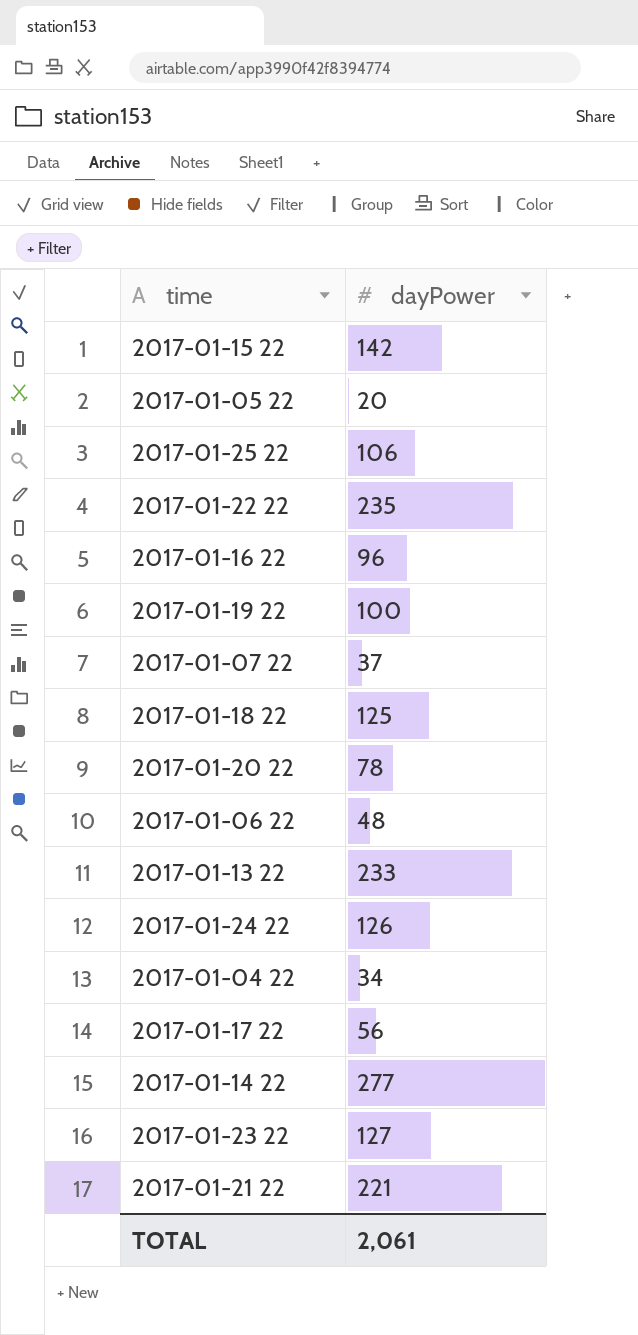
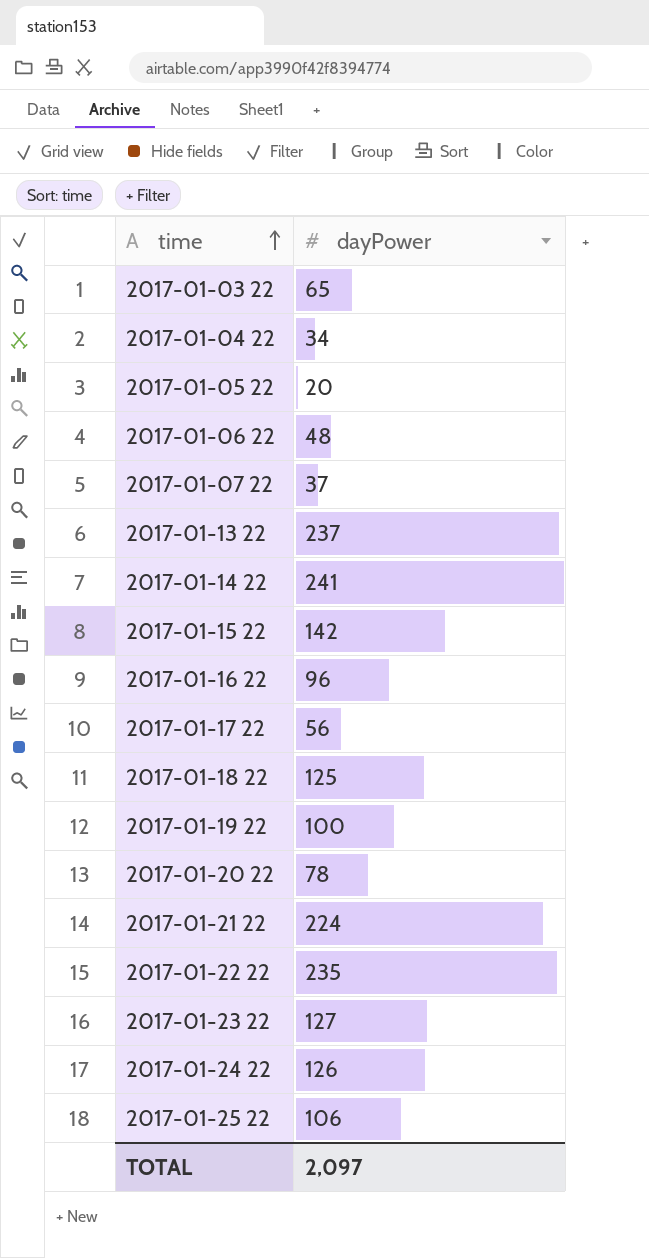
row order: none -> time ascending
row 2017-01-03 22: none -> 65
2017-01-13 22 | dayPower: 233 -> 237
2017-01-14 22 | dayPower: 277 -> 241
2017-01-21 22 | dayPower: 221 -> 224
TOTAL | dayPower: 2,061 -> 2,097

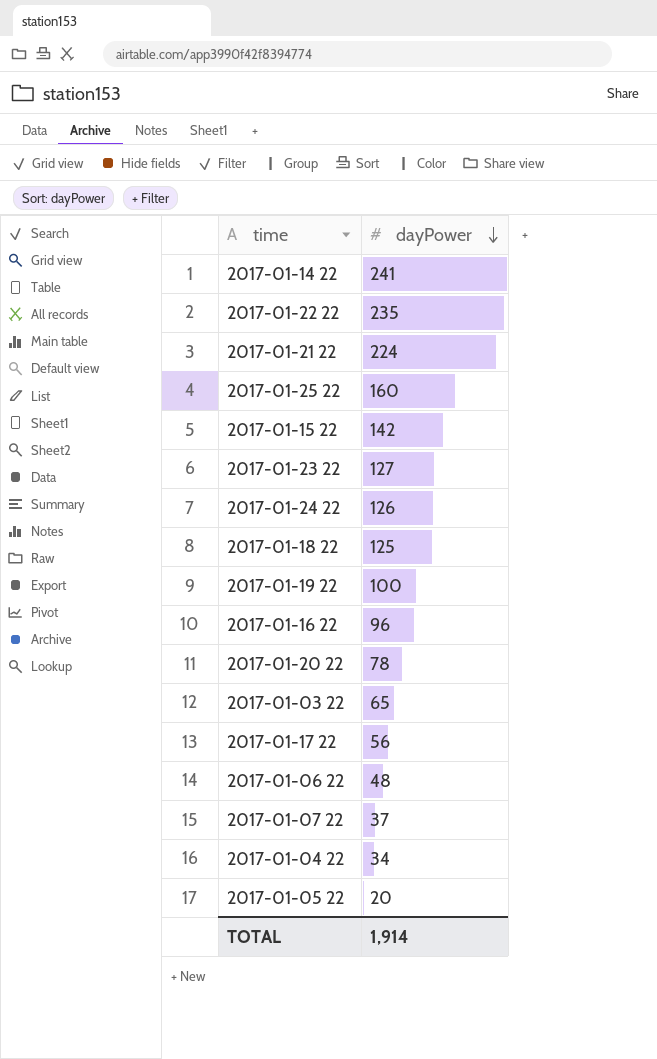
row order: time ascending -> dayPower descending
row 2017-01-13 22: 237 -> none
2017-01-25 22 | dayPower: 106 -> 160
TOTAL | dayPower: 2,097 -> 1,914

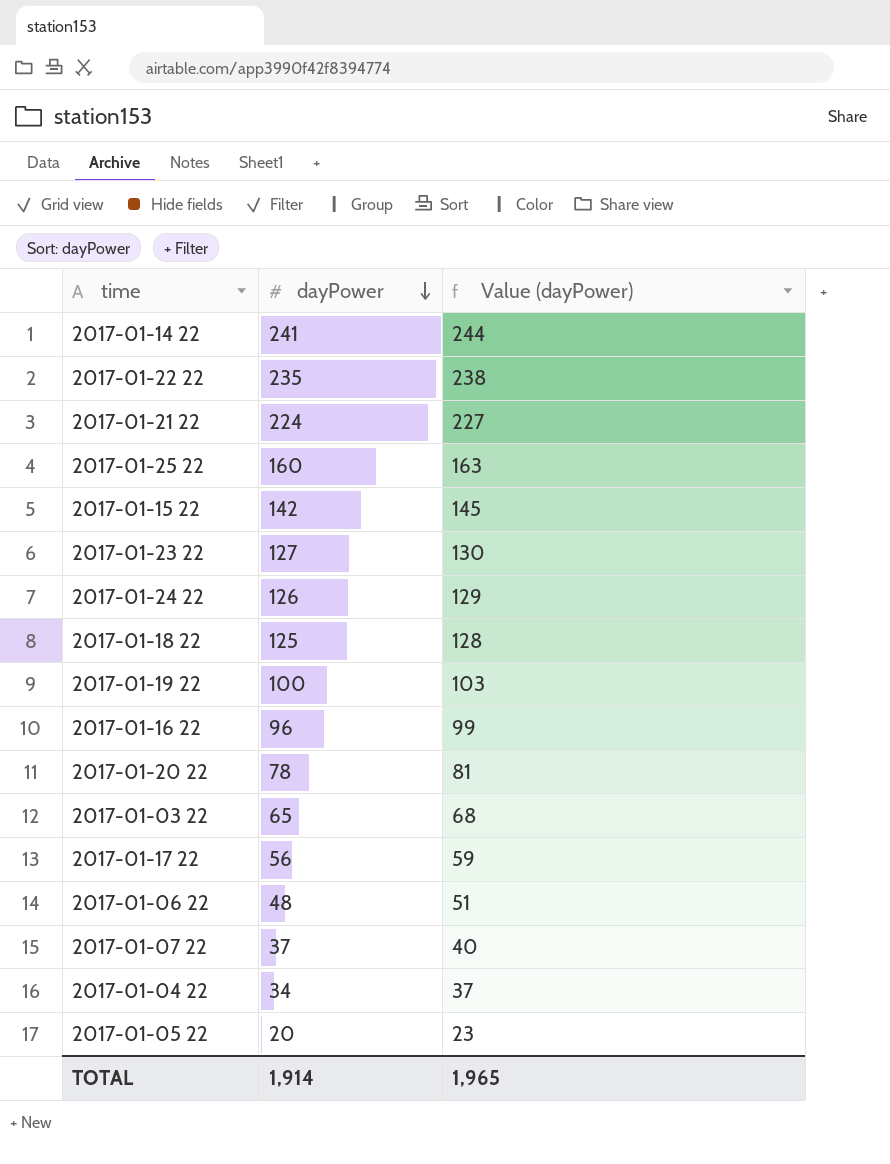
column Value (dayPower) | formula: none -> [dayPower] + 3

